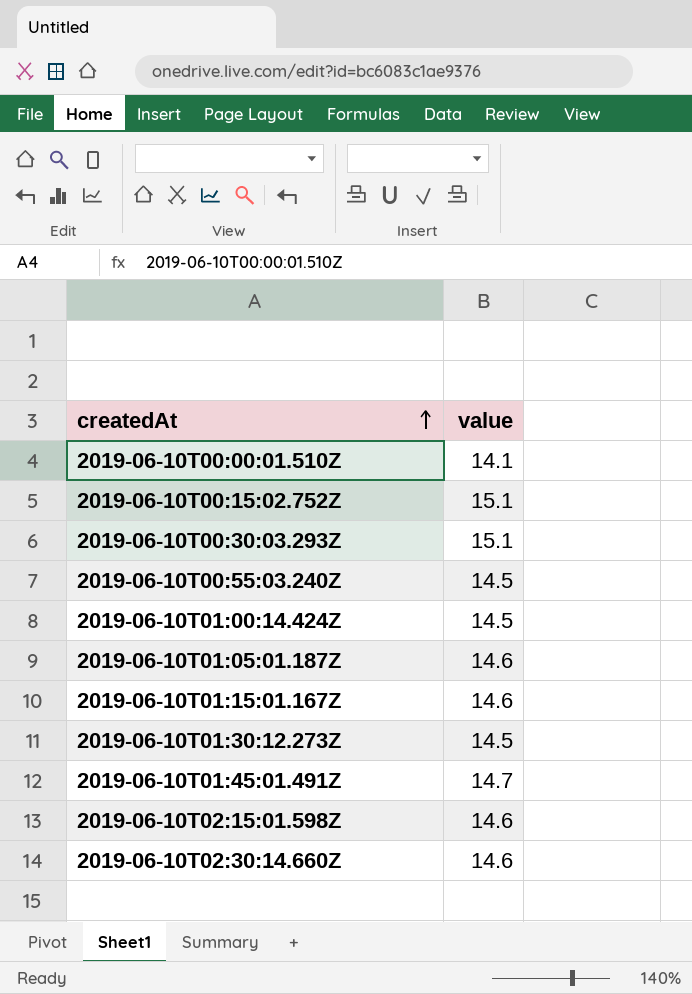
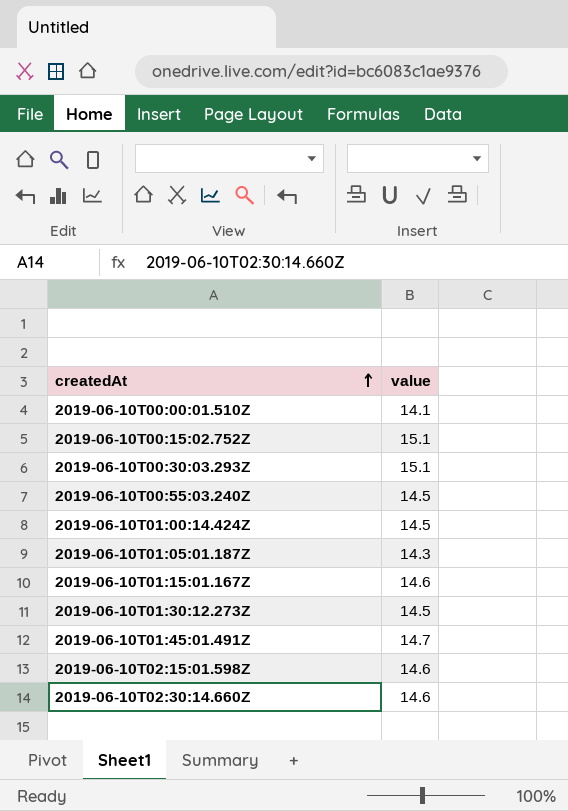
2019-06-10T01:05:01.187Z | value: 14.6 -> 14.3

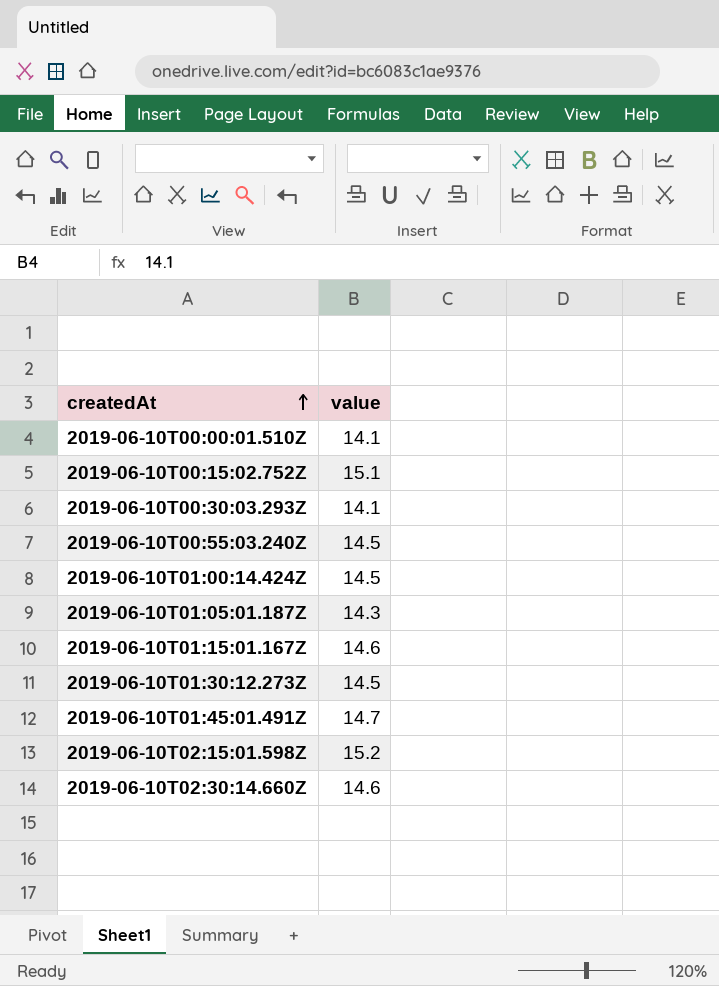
2019-06-10T00:30:03.293Z | value: 15.1 -> 14.1
2019-06-10T02:15:01.598Z | value: 14.6 -> 15.2

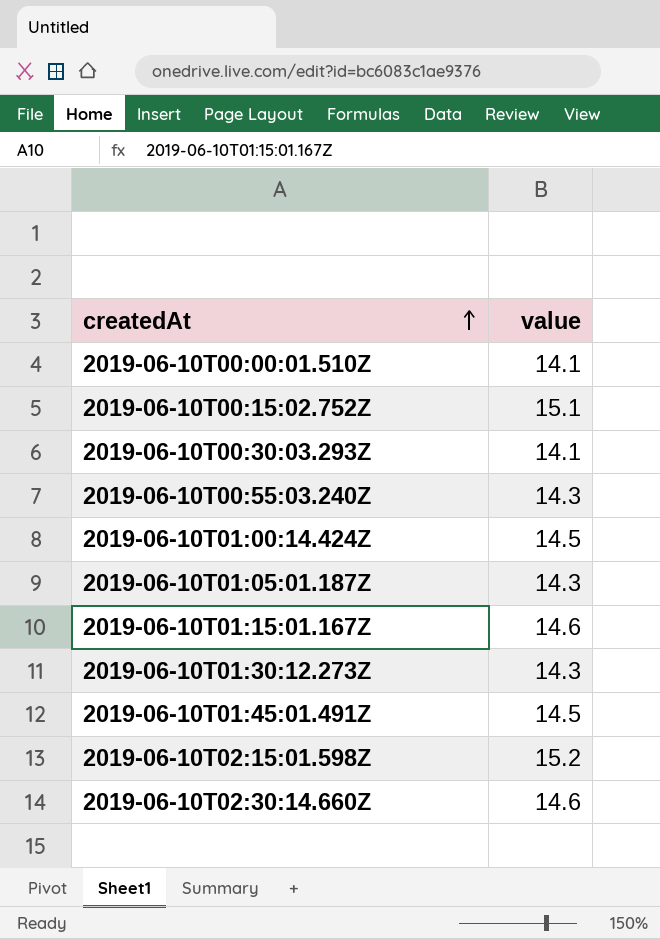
2019-06-10T00:55:03.240Z | value: 14.5 -> 14.3
2019-06-10T01:30:12.273Z | value: 14.5 -> 14.3
2019-06-10T01:45:01.491Z | value: 14.7 -> 14.5

